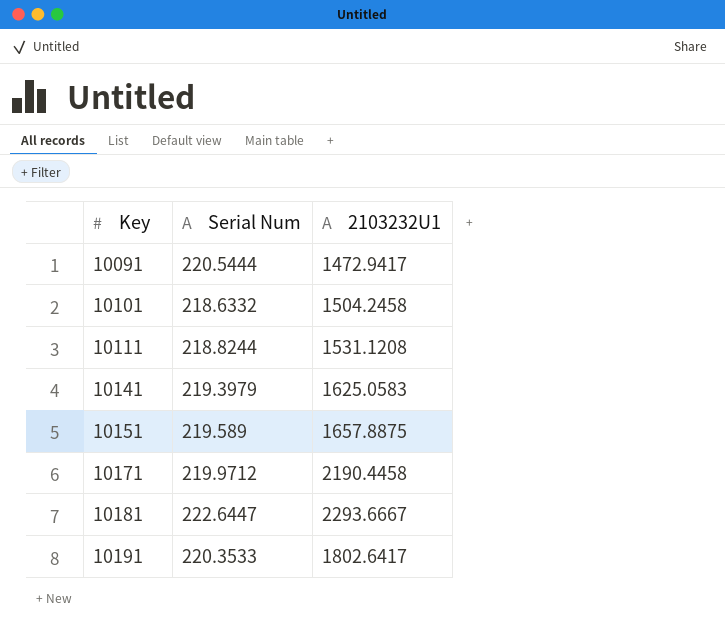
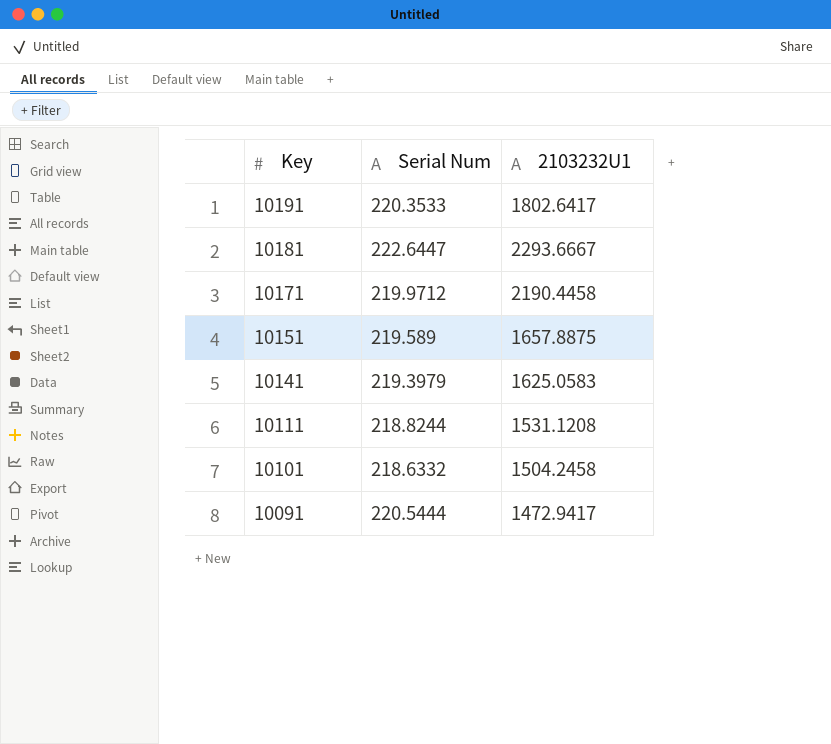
row order: Key ascending -> Key descending

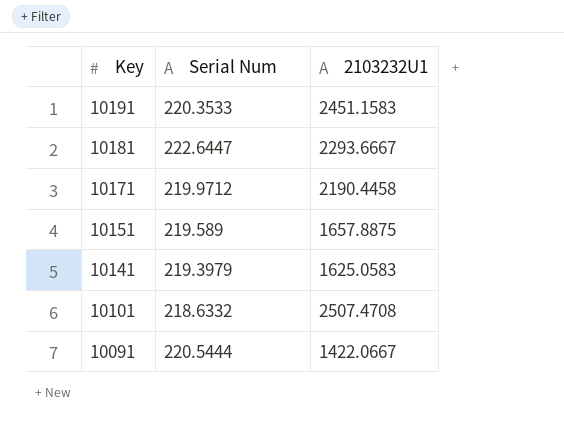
row 10111: 218.8244 | 1531.1208 -> none
10191 | 2103232U1: 1802.6417 -> 2451.1583
10101 | 2103232U1: 1504.2458 -> 2507.4708
10091 | 2103232U1: 1472.9417 -> 1422.0667

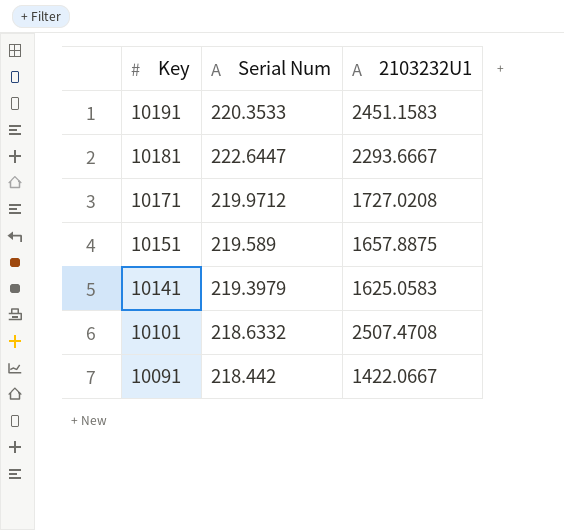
10171 | 2103232U1: 2190.4458 -> 1727.0208
10091 | Serial Num: 220.5444 -> 218.442

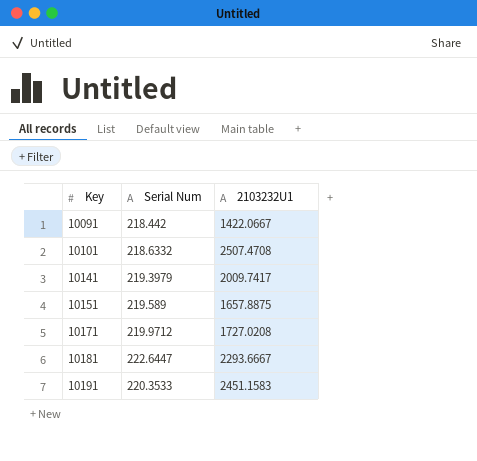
row order: Key descending -> Key ascending
10141 | 2103232U1: 1625.0583 -> 2009.7417

